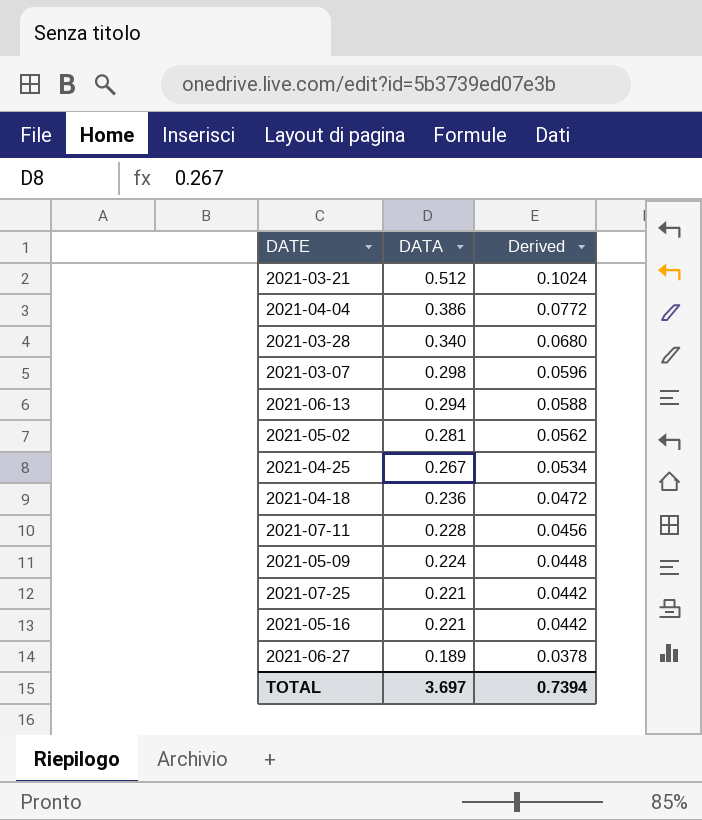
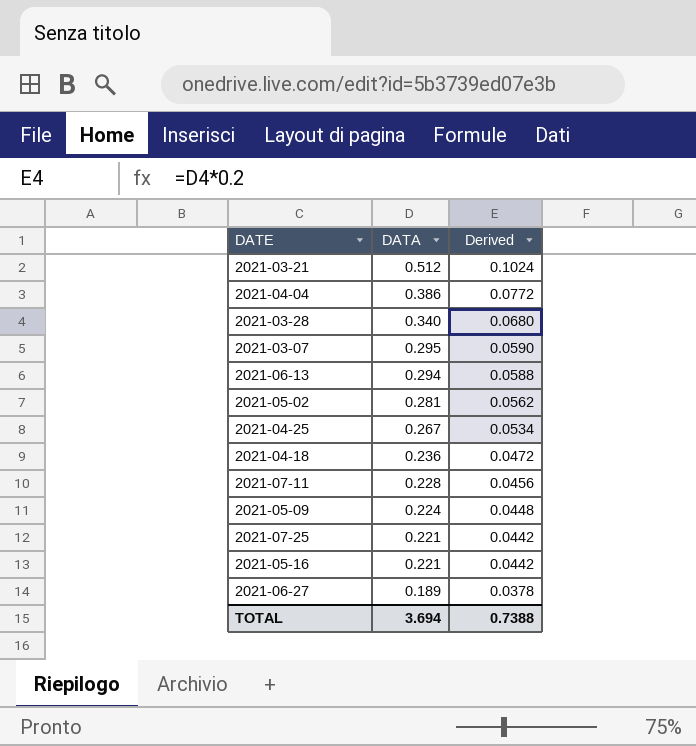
2021-03-07 | DATA: 0.298 -> 0.295
2021-03-07 | Derived: 0.0596 -> 0.0590
TOTAL | DATA: 3.697 -> 3.694
TOTAL | Derived: 0.7394 -> 0.7388

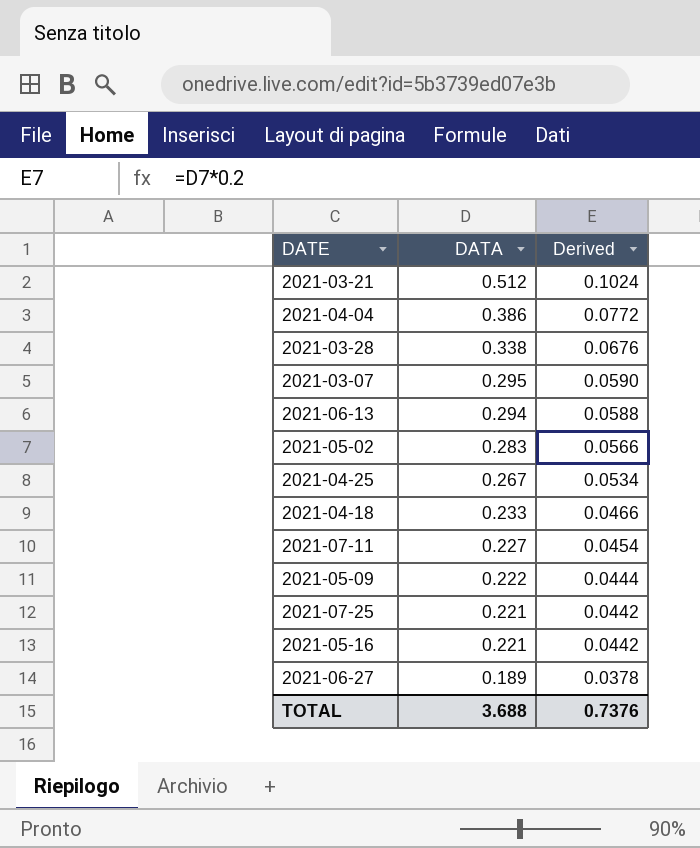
2021-03-28 | DATA: 0.340 -> 0.338
2021-03-28 | Derived: 0.0680 -> 0.0676
2021-05-02 | DATA: 0.281 -> 0.283
2021-05-02 | Derived: 0.0562 -> 0.0566
2021-04-18 | DATA: 0.236 -> 0.233
2021-04-18 | Derived: 0.0472 -> 0.0466
2021-07-11 | DATA: 0.228 -> 0.227
2021-07-11 | Derived: 0.0456 -> 0.0454
2021-05-09 | DATA: 0.224 -> 0.222
2021-05-09 | Derived: 0.0448 -> 0.0444
TOTAL | DATA: 3.694 -> 3.688
TOTAL | Derived: 0.7388 -> 0.7376

